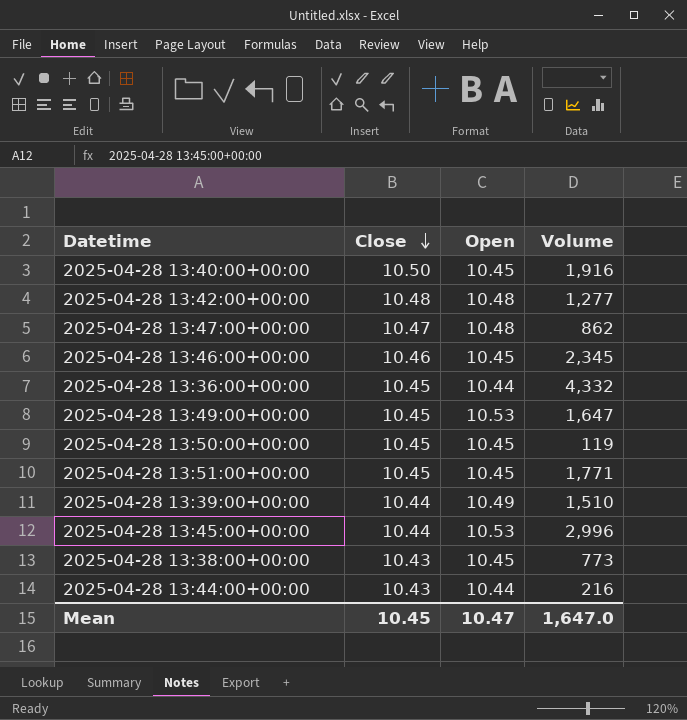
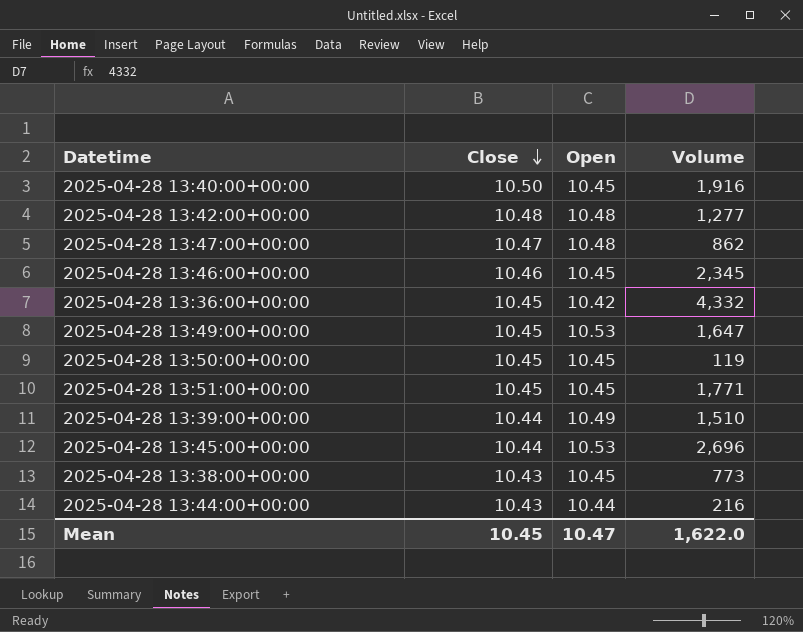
2025-04-28 13:36:00+00:00 | Open: 10.44 -> 10.42
2025-04-28 13:45:00+00:00 | Volume: 2,996 -> 2,696
Mean | Volume: 1,647.0 -> 1,622.0

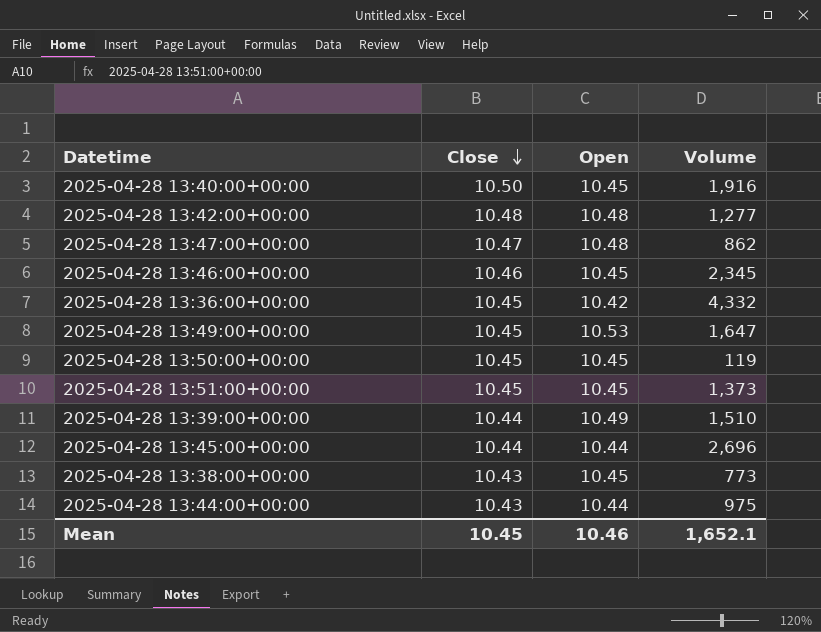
2025-04-28 13:51:00+00:00 | Volume: 1,771 -> 1,373
2025-04-28 13:45:00+00:00 | Open: 10.53 -> 10.44
2025-04-28 13:44:00+00:00 | Volume: 216 -> 975
Mean | Open: 10.47 -> 10.46
Mean | Volume: 1,622.0 -> 1,652.1

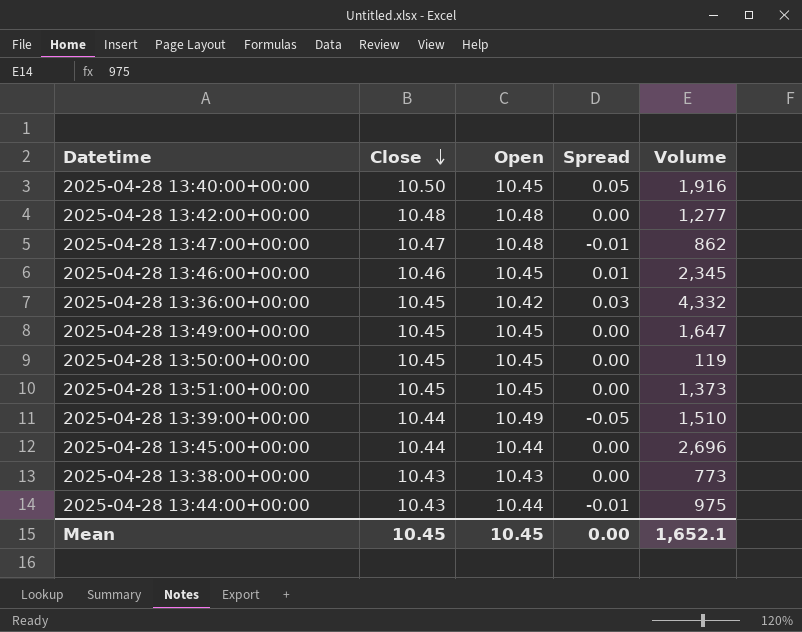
column Spread | formula: none -> [Close] - [Open]
2025-04-28 13:49:00+00:00 | Open: 10.53 -> 10.45
2025-04-28 13:38:00+00:00 | Open: 10.45 -> 10.43
Mean | Open: 10.46 -> 10.45

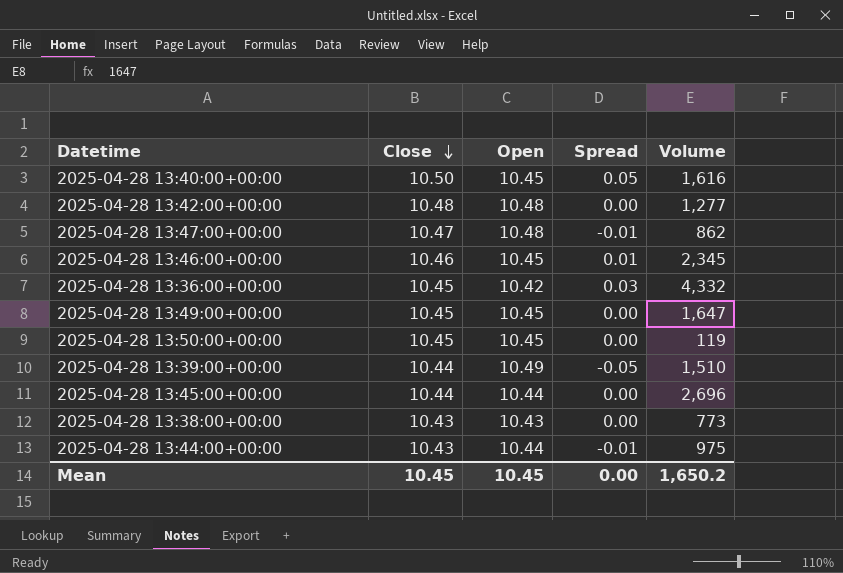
row 2025-04-28 13:51:00+00:00: 10.45 | 10.45 | 0.00 | 1,373 -> none
2025-04-28 13:40:00+00:00 | Volume: 1,916 -> 1,616
Mean | Volume: 1,652.1 -> 1,650.2

